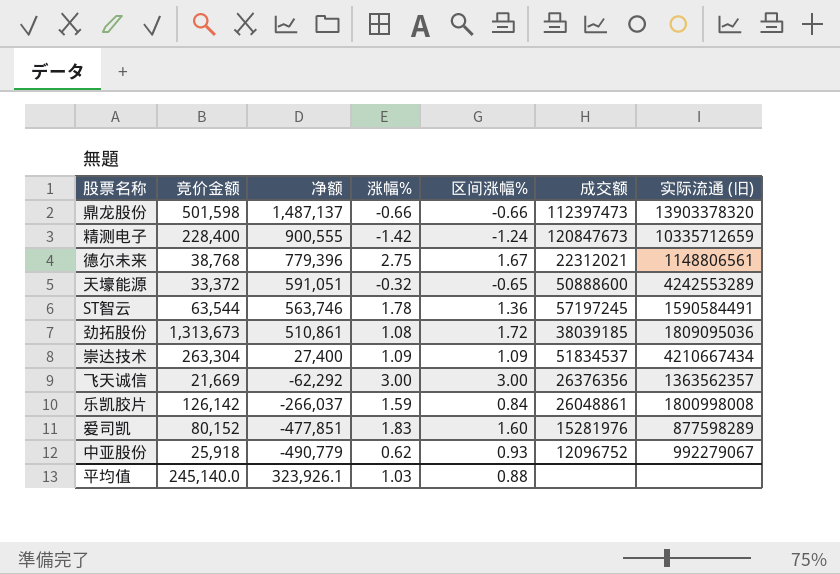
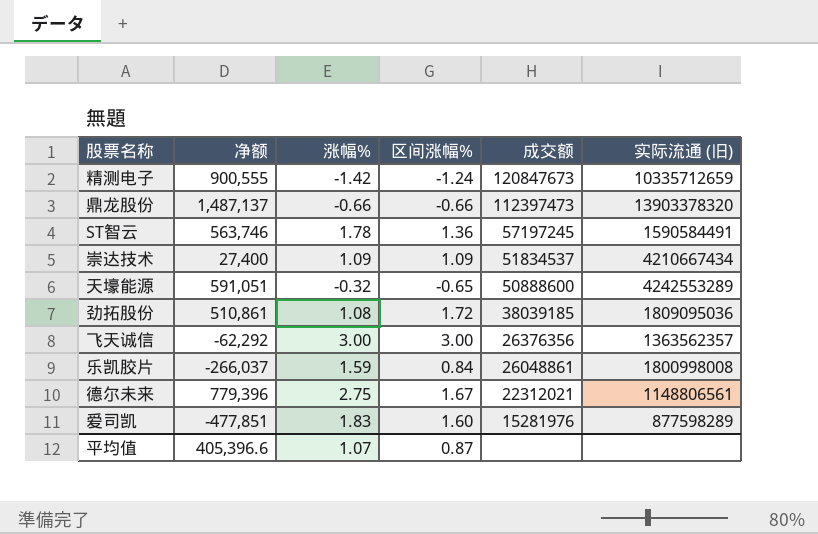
row order: 净额 descending -> 成交额 descending
column 竞价金额 | position: 2 -> none
row 中亚股份: 25,918 | -490,779 | 0.62 | 0.93 | 12096752 | 992279067 -> none
平均值 | 净额: 323,926.1 -> 405,396.6
平均值 | 涨幅%: 1.03 -> 1.07
平均值 | 区间涨幅%: 0.88 -> 0.87

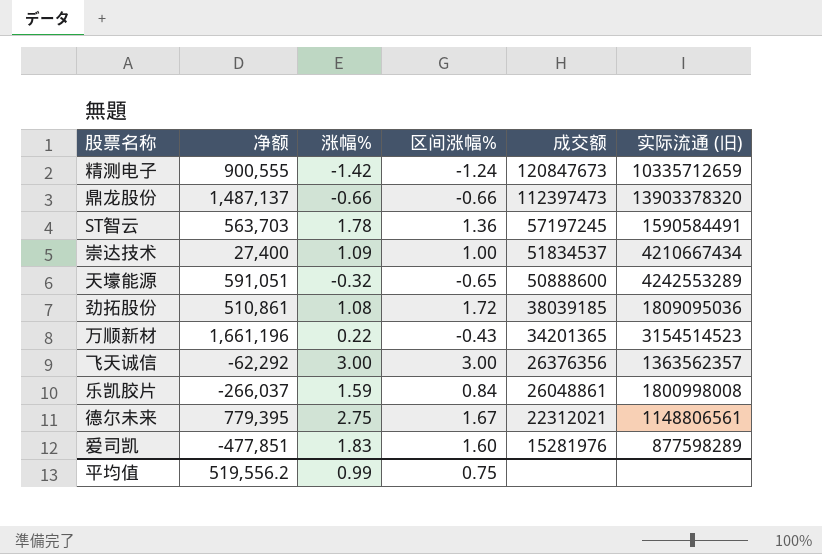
ST智云 | 净额: 563,746 -> 563,703
崇达技术 | 区间涨幅%: 1.09 -> 1.00
row 万顺新材: none -> 1,661,196 | 0.22 | -0.43 | 34201365 | 3154514523
德尔未来 | 净额: 779,396 -> 779,395
平均值 | 净额: 405,396.6 -> 519,556.2
平均值 | 涨幅%: 1.07 -> 0.99
平均值 | 区间涨幅%: 0.87 -> 0.75

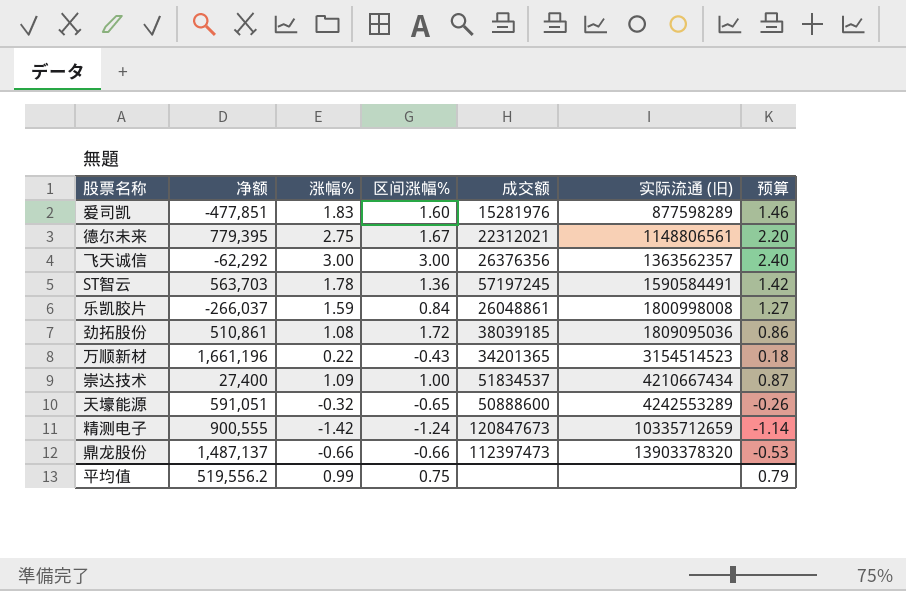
row order: 成交额 descending -> 实际流通 (旧) ascending
column 预算 | formula: none -> [涨幅%] * 0.8

